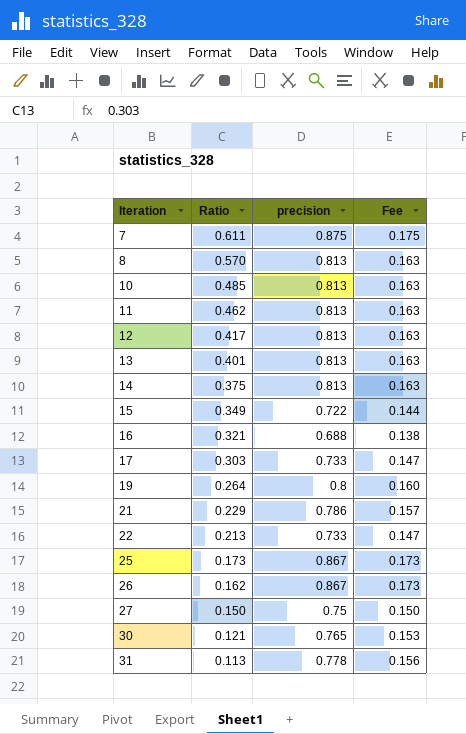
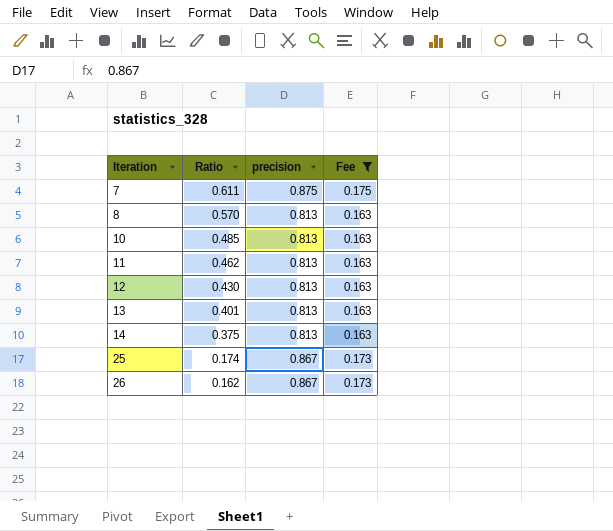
filter: none -> Fee >= 0.163
12 | Ratio: 0.417 -> 0.430
25 | Ratio: 0.173 -> 0.174

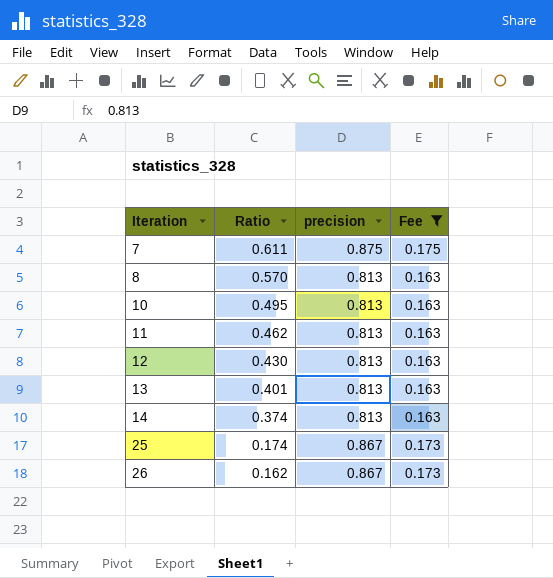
10 | Ratio: 0.485 -> 0.495
14 | Ratio: 0.375 -> 0.374

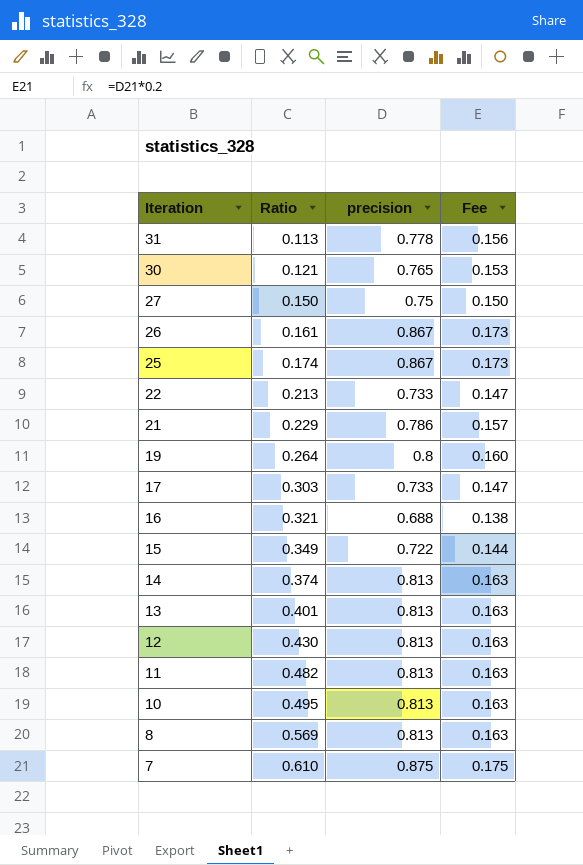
filter: Fee >= 0.163 -> none
row order: Iteration ascending -> Iteration descending
26 | Ratio: 0.162 -> 0.161
11 | Ratio: 0.462 -> 0.482
8 | Ratio: 0.570 -> 0.569
7 | Ratio: 0.611 -> 0.610

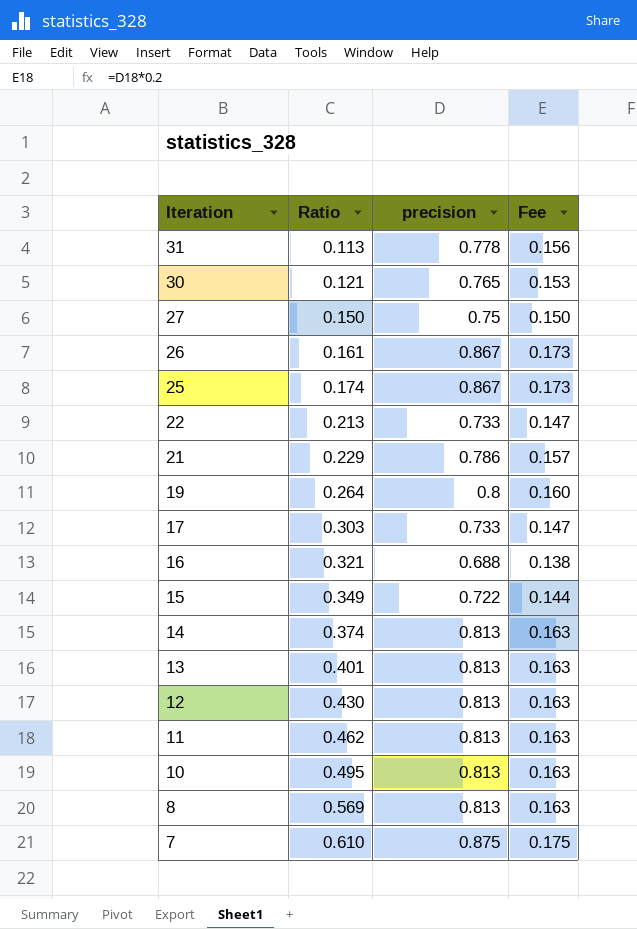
11 | Ratio: 0.482 -> 0.462

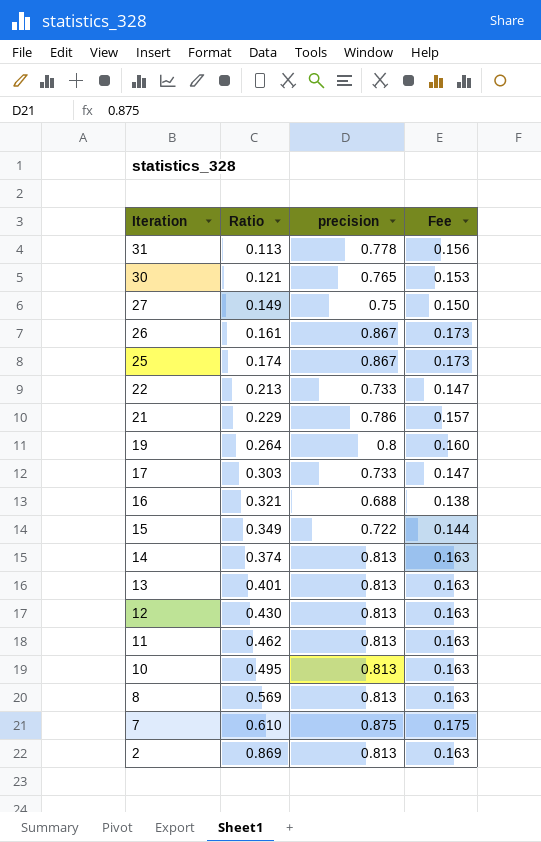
27 | Ratio: 0.150 -> 0.149
row 2: none -> 0.869 | 0.813 | 0.163

